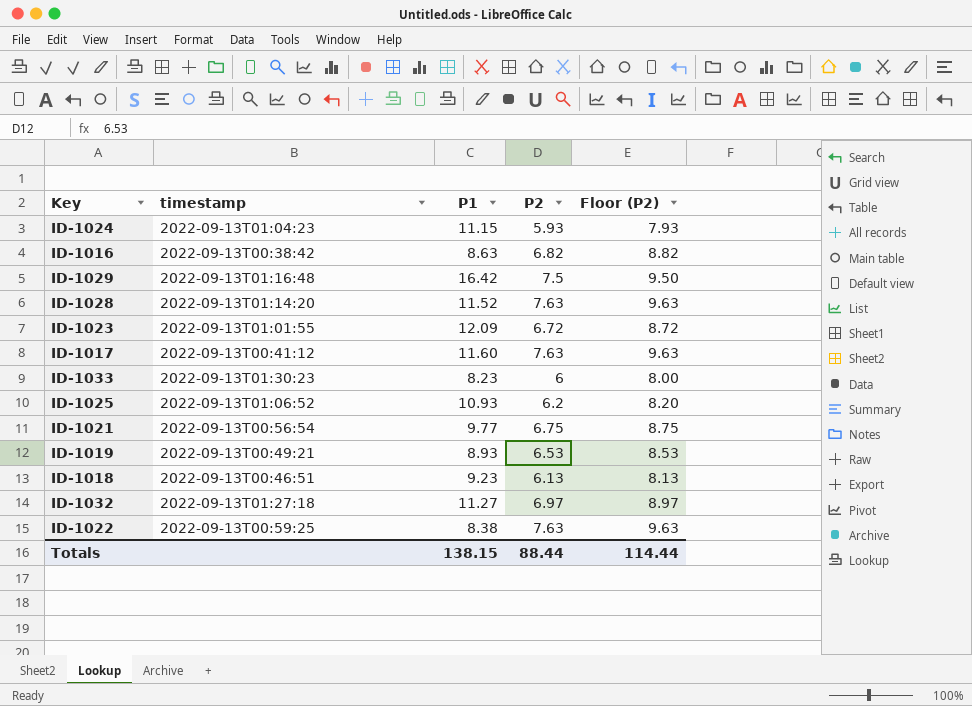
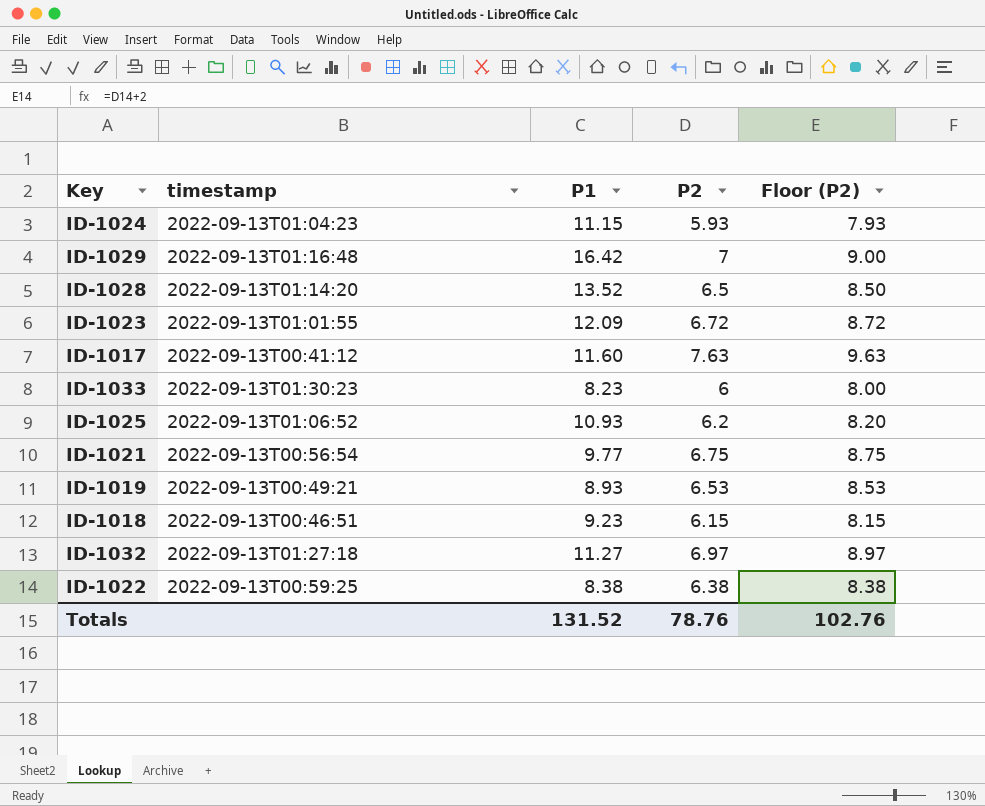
row ID-1016: 2022-09-13T00:38:42 | 8.63 | 6.82 | 8.82 -> none
ID-1029 | P2: 7.5 -> 7
ID-1029 | Floor (P2): 9.50 -> 9.00
ID-1028 | P1: 11.52 -> 13.52
ID-1028 | P2: 7.63 -> 6.5
ID-1028 | Floor (P2): 9.63 -> 8.50
ID-1018 | P2: 6.13 -> 6.15
ID-1018 | Floor (P2): 8.13 -> 8.15
ID-1022 | P2: 7.63 -> 6.38
ID-1022 | Floor (P2): 9.63 -> 8.38
Totals | P1: 138.15 -> 131.52
Totals | P2: 88.44 -> 78.76
Totals | Floor (P2): 114.44 -> 102.76

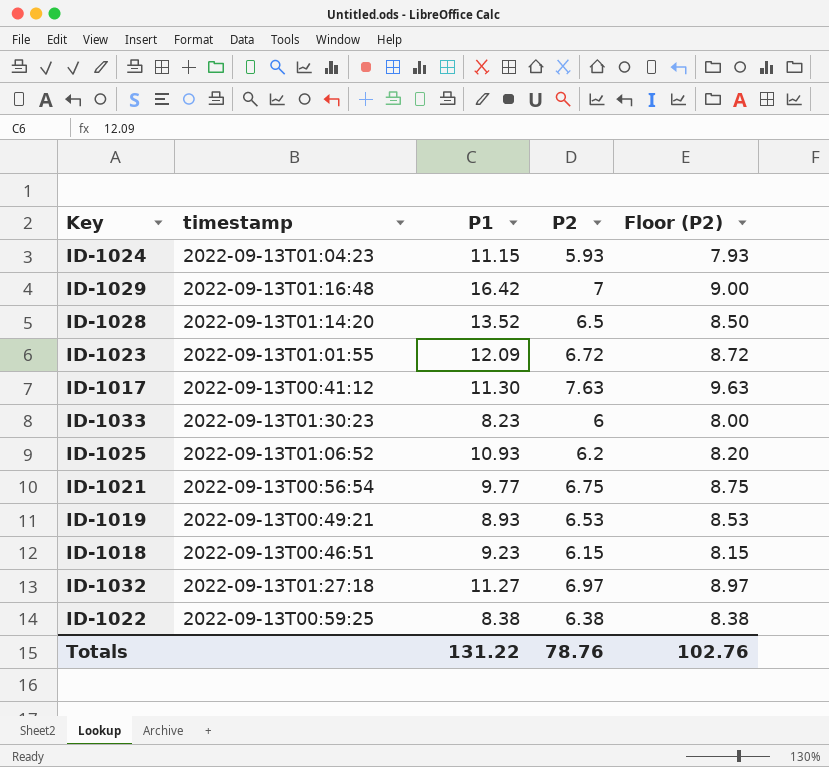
ID-1017 | P1: 11.60 -> 11.30
Totals | P1: 131.52 -> 131.22

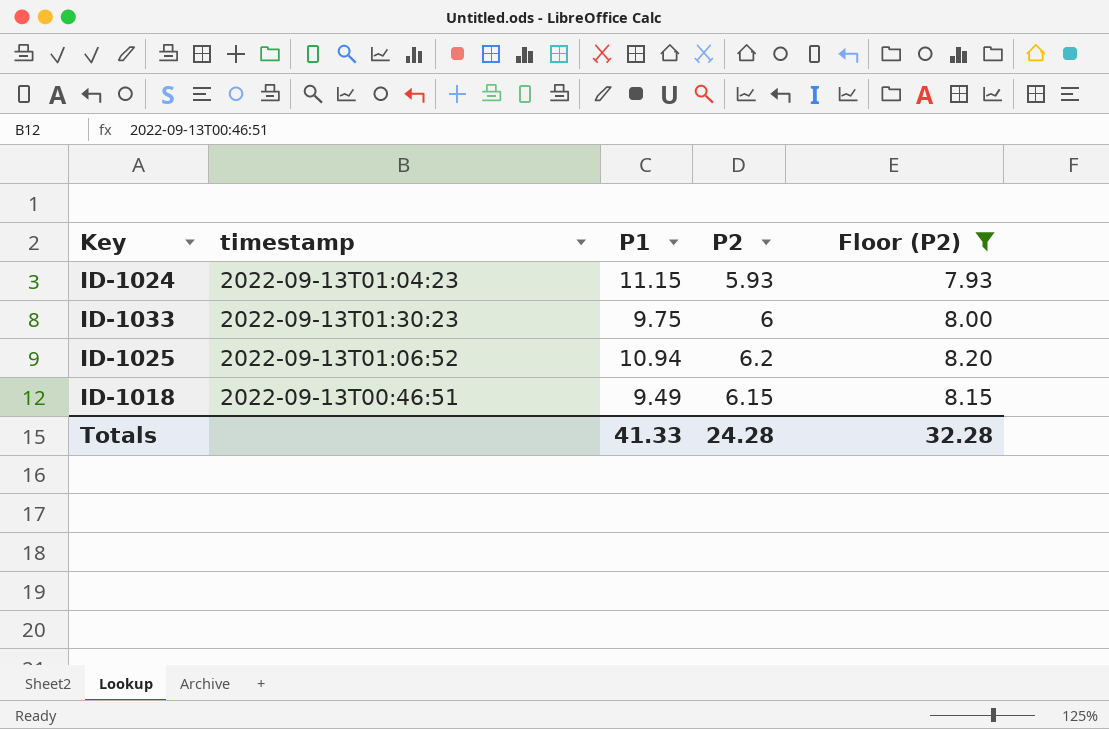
filter: none -> Floor (P2) <= 8.20
ID-1033 | P1: 8.23 -> 9.75
ID-1025 | P1: 10.93 -> 10.94
ID-1018 | P1: 9.23 -> 9.49
Totals | P1: 131.22 -> 41.33
Totals | P2: 78.76 -> 24.28
Totals | Floor (P2): 102.76 -> 32.28

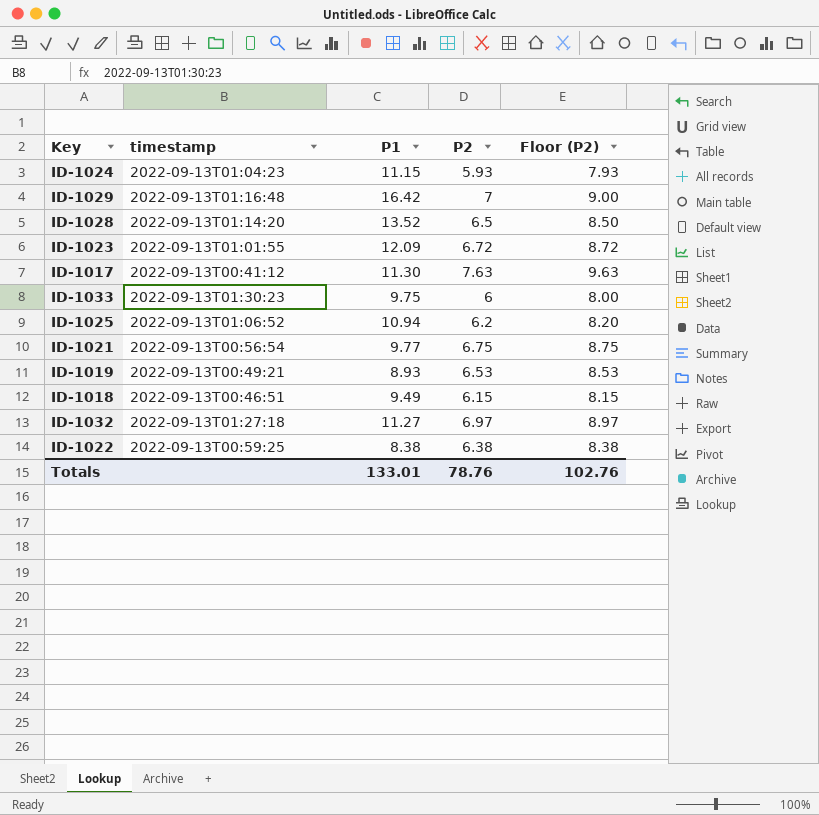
filter: Floor (P2) <= 8.20 -> none
Totals | P1: 41.33 -> 133.01
Totals | P2: 24.28 -> 78.76
Totals | Floor (P2): 32.28 -> 102.76

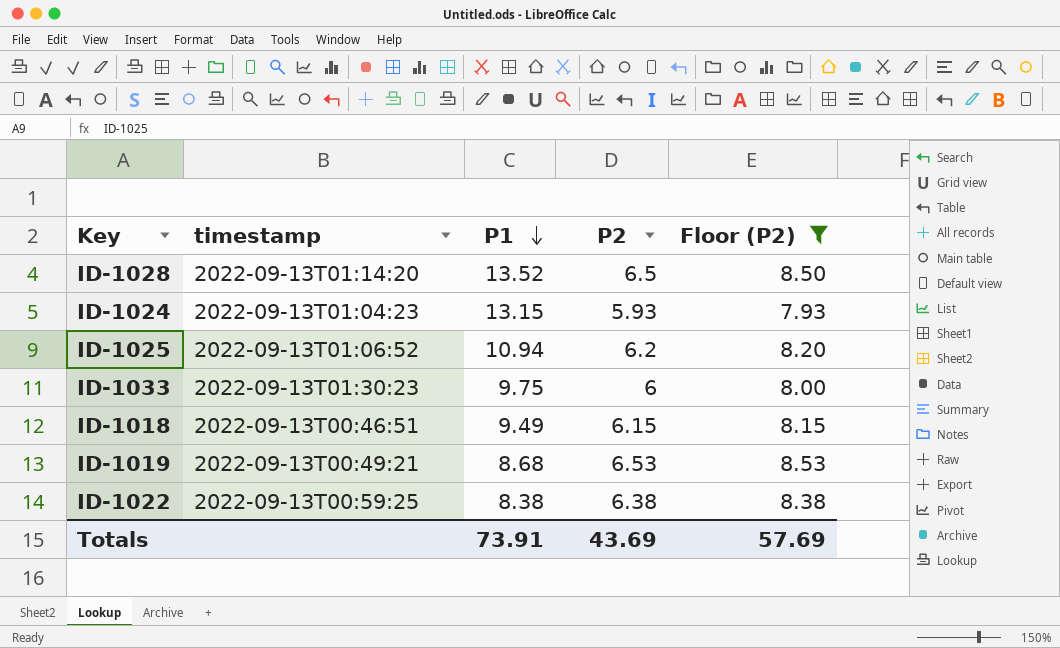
filter: none -> Floor (P2) <= 8.53
row order: none -> P1 descending
ID-1024 | P1: 11.15 -> 13.15
ID-1019 | P1: 8.93 -> 8.68
Totals | P1: 133.01 -> 73.91
Totals | P2: 78.76 -> 43.69
Totals | Floor (P2): 102.76 -> 57.69

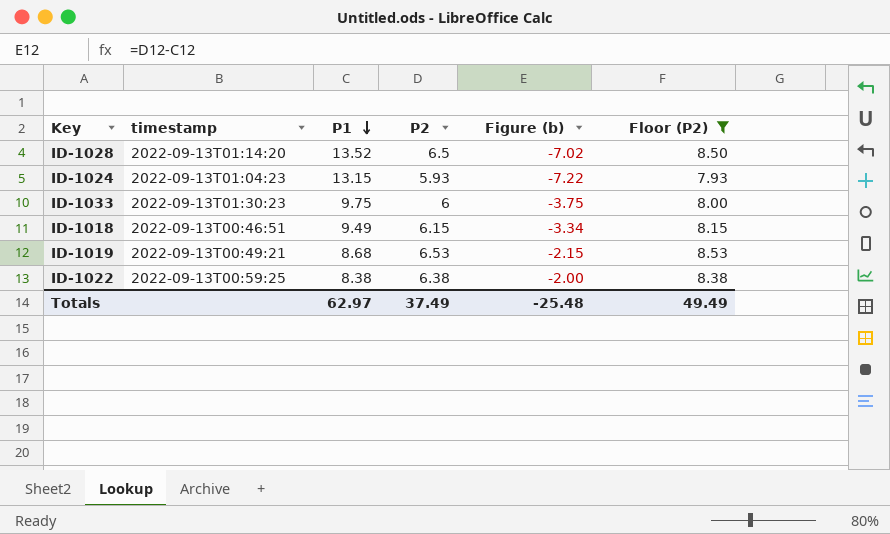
column Figure (b) | formula: none -> [P2] - [P1]
row ID-1025: 2022-09-13T01:06:52 | 10.94 | 6.2 | 8.20 -> none
Totals | P1: 73.91 -> 62.97
Totals | P2: 43.69 -> 37.49
Totals | Floor (P2): 57.69 -> 49.49

